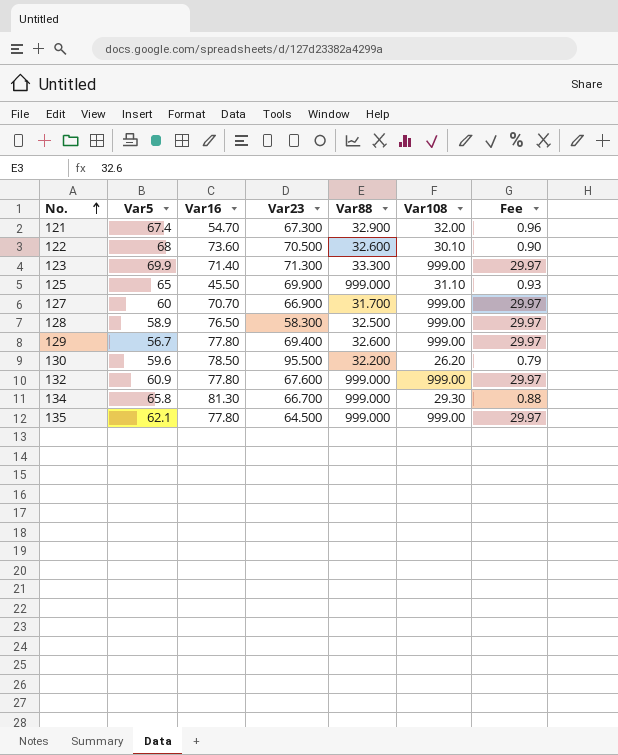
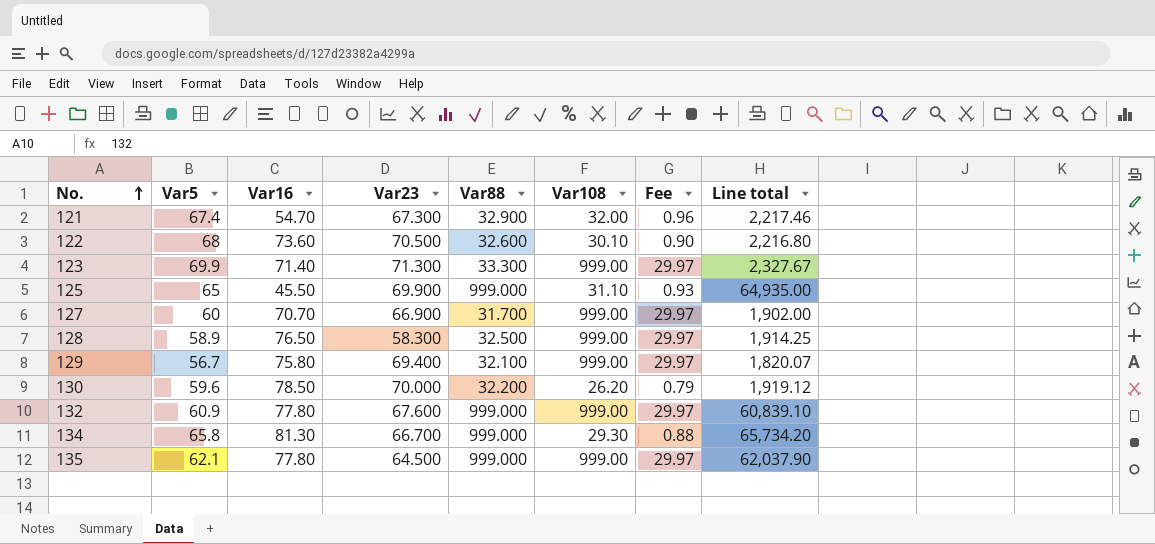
column Line total | formula: none -> [Var5] * [Var88]
129 | Var16: 77.80 -> 75.80
129 | Var88: 32.600 -> 32.100
130 | Var23: 95.500 -> 70.000

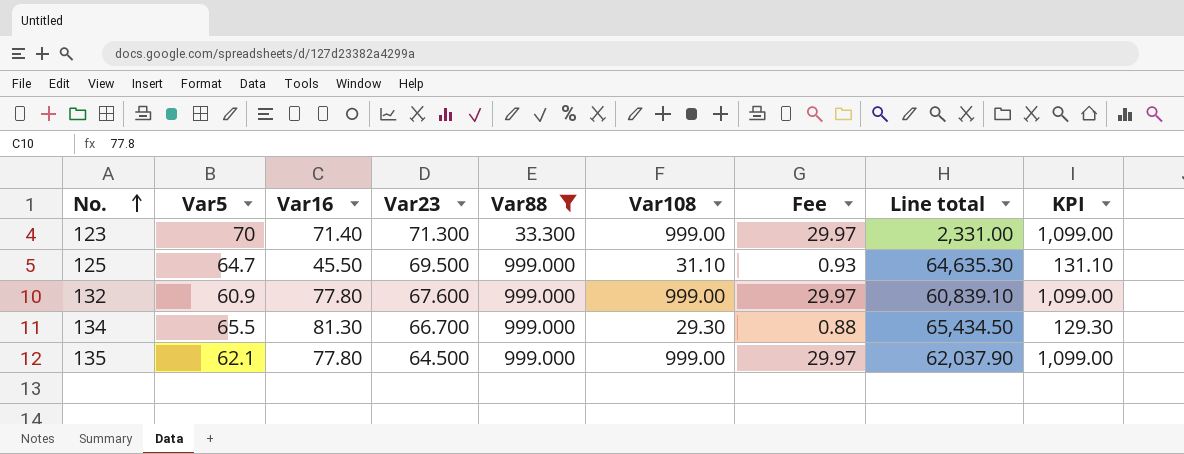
filter: none -> Var88 >= 33.300
column KPI | formula: none -> [Var108] + 100
123 | Var5: 69.9 -> 70
123 | Line total: 2,327.67 -> 2,331.00
125 | Var5: 65 -> 64.7
125 | Var23: 69.900 -> 69.500
125 | Line total: 64,935.00 -> 64,635.30
134 | Var5: 65.8 -> 65.5
134 | Line total: 65,734.20 -> 65,434.50

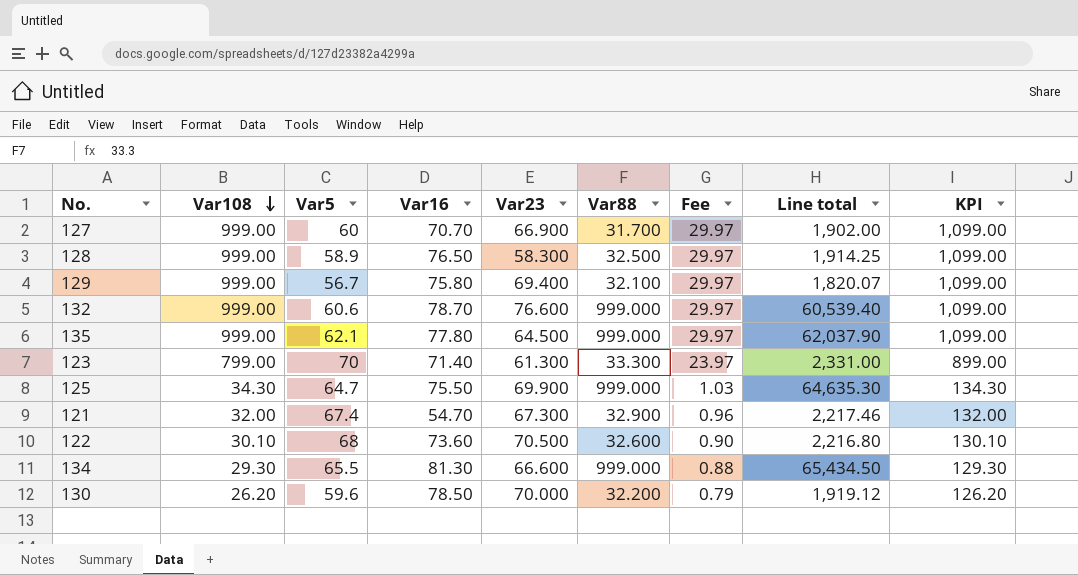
filter: Var88 >= 33.300 -> none
row order: No. ascending -> Var108 descending
column Var108 | position: 6 -> 2
132 | Var5: 60.9 -> 60.6
132 | Var16: 77.80 -> 78.70
132 | Var23: 67.600 -> 76.600
132 | Line total: 60,839.10 -> 60,539.40
123 | Var108: 999.00 -> 799.00
123 | Var23: 71.300 -> 61.300
123 | Fee: 29.97 -> 23.97
123 | KPI: 1,099.00 -> 899.00
125 | Var108: 31.10 -> 34.30
125 | Var16: 45.50 -> 75.50
125 | Var23: 69.500 -> 69.900
125 | Fee: 0.93 -> 1.03
125 | KPI: 131.10 -> 134.30
134 | Var23: 66.700 -> 66.600

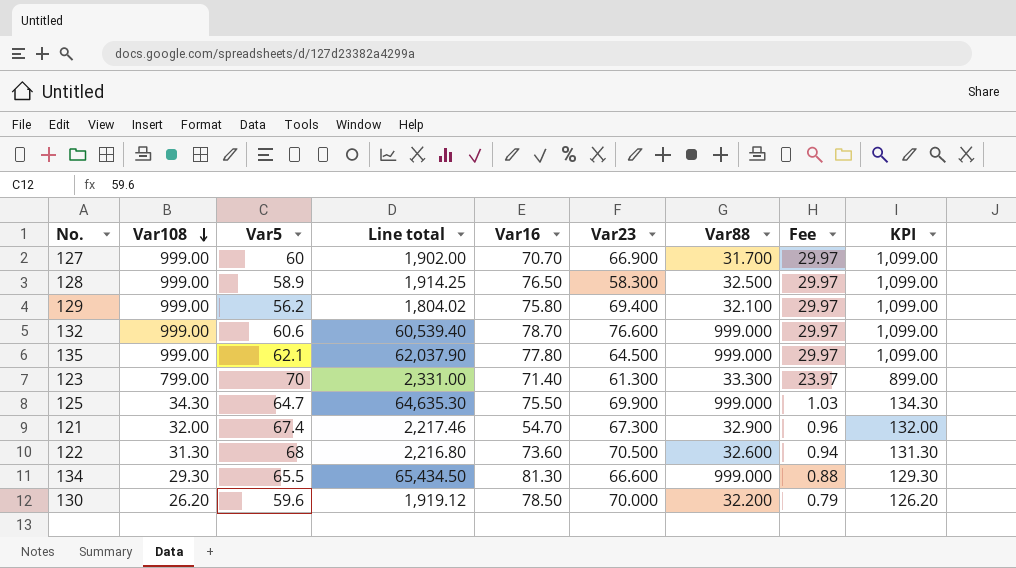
column Line total | position: 8 -> 4
129 | Var5: 56.7 -> 56.2
129 | Line total: 1,820.07 -> 1,804.02
122 | Var108: 30.10 -> 31.30
122 | Fee: 0.90 -> 0.94
122 | KPI: 130.10 -> 131.30

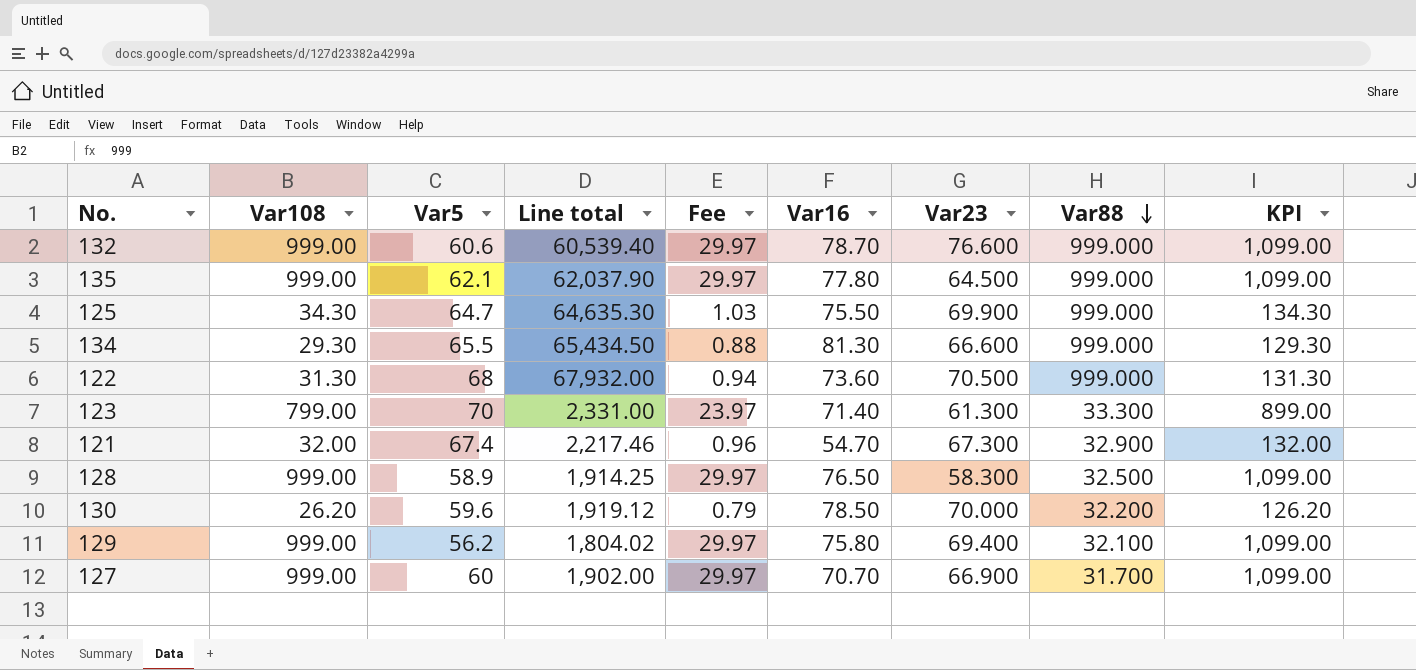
row order: Var108 descending -> Var88 descending
column Fee | position: 8 -> 5
122 | Line total: 2,216.80 -> 67,932.00
122 | Var88: 32.600 -> 999.000

